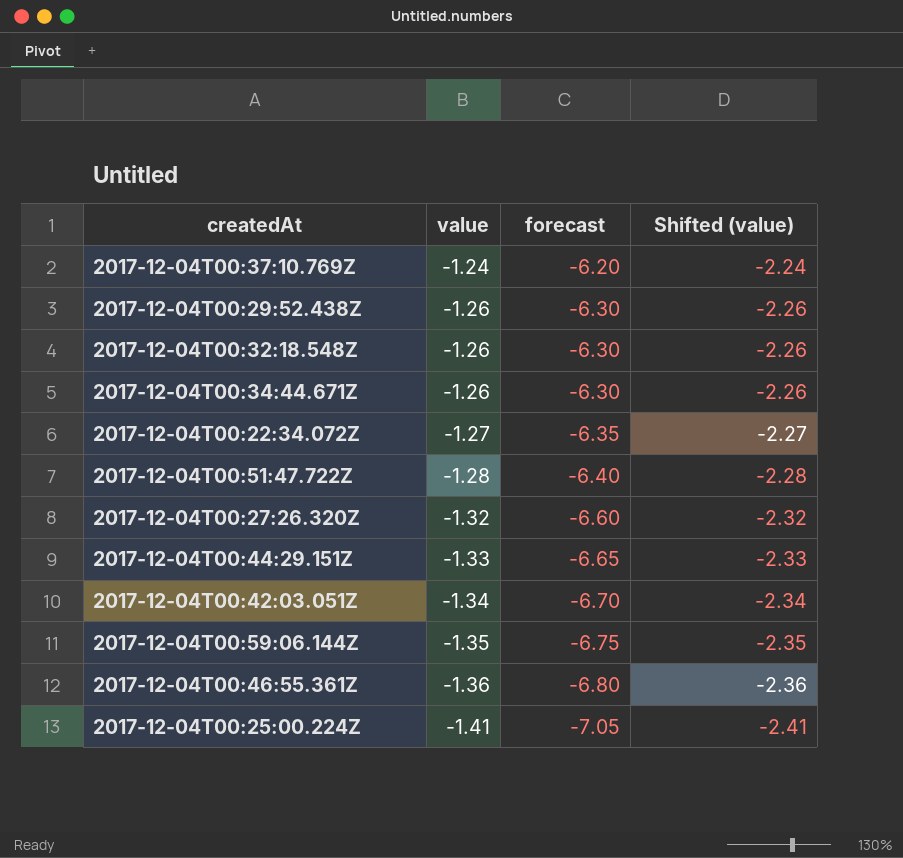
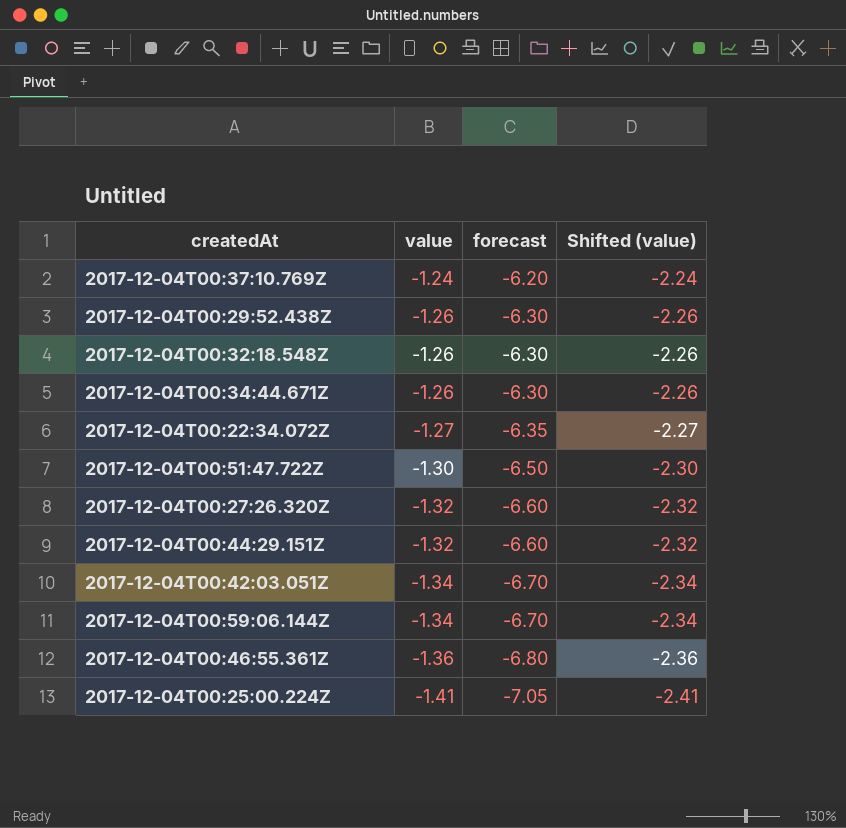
2017-12-04T00:51:47.722Z | value: -1.28 -> -1.30
2017-12-04T00:51:47.722Z | forecast: -6.40 -> -6.50
2017-12-04T00:51:47.722Z | Shifted (value): -2.28 -> -2.30
2017-12-04T00:44:29.151Z | value: -1.33 -> -1.32
2017-12-04T00:44:29.151Z | forecast: -6.65 -> -6.60
2017-12-04T00:44:29.151Z | Shifted (value): -2.33 -> -2.32
2017-12-04T00:59:06.144Z | value: -1.35 -> -1.34
2017-12-04T00:59:06.144Z | forecast: -6.75 -> -6.70
2017-12-04T00:59:06.144Z | Shifted (value): -2.35 -> -2.34

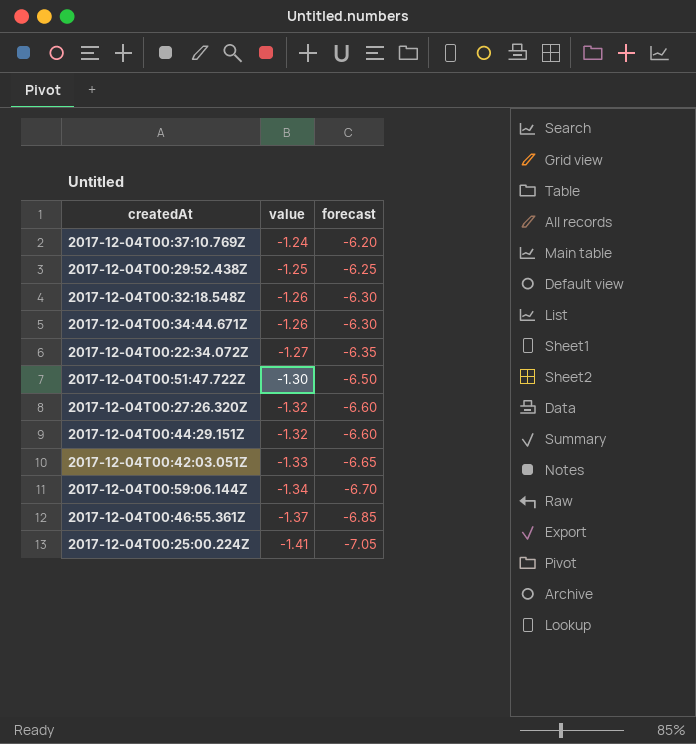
column Shifted (value) | formula: [value] - 1 -> none
2017-12-04T00:29:52.438Z | value: -1.26 -> -1.25
2017-12-04T00:29:52.438Z | forecast: -6.30 -> -6.25
2017-12-04T00:42:03.051Z | value: -1.34 -> -1.33
2017-12-04T00:42:03.051Z | forecast: -6.70 -> -6.65
2017-12-04T00:46:55.361Z | value: -1.36 -> -1.37
2017-12-04T00:46:55.361Z | forecast: -6.80 -> -6.85

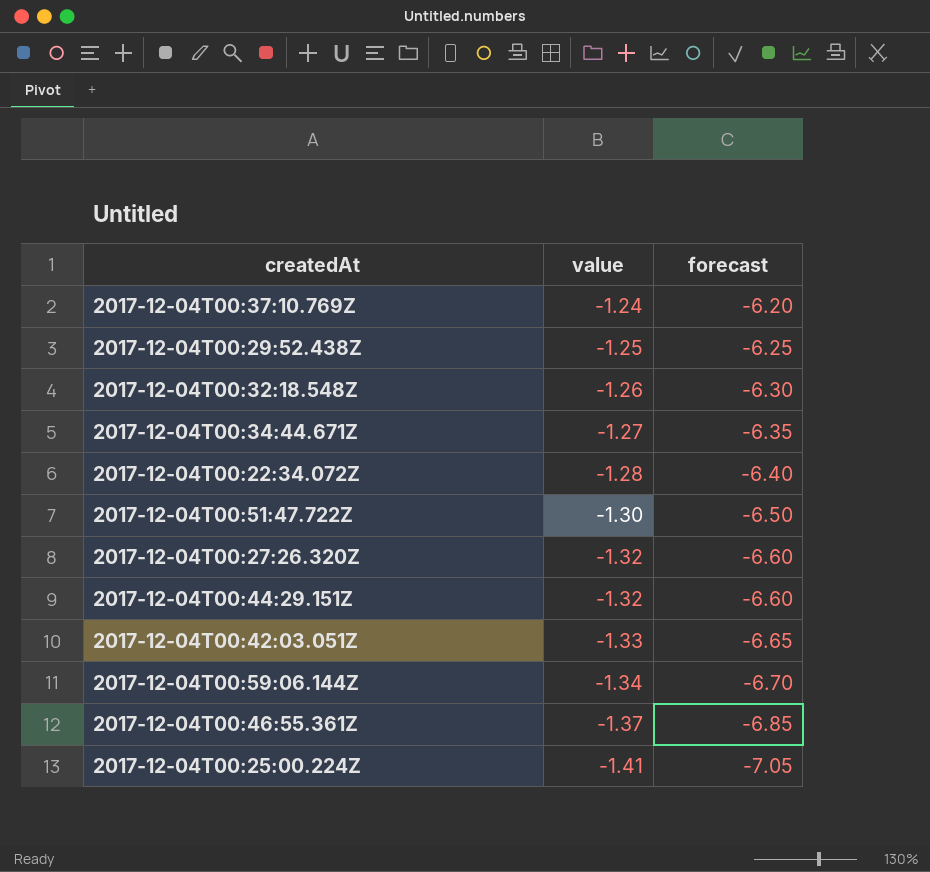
2017-12-04T00:34:44.671Z | value: -1.26 -> -1.27
2017-12-04T00:34:44.671Z | forecast: -6.30 -> -6.35
2017-12-04T00:22:34.072Z | value: -1.27 -> -1.28
2017-12-04T00:22:34.072Z | forecast: -6.35 -> -6.40

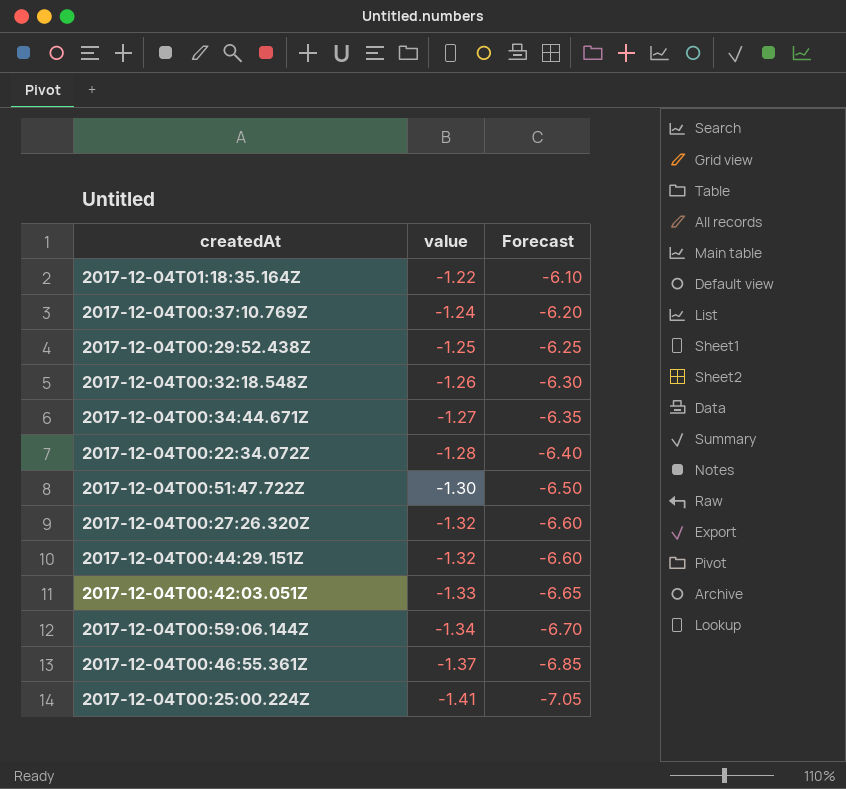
column name: forecast -> Forecast
row 2017-12-04T01:18:35.164Z: none -> -1.22 | -6.10

